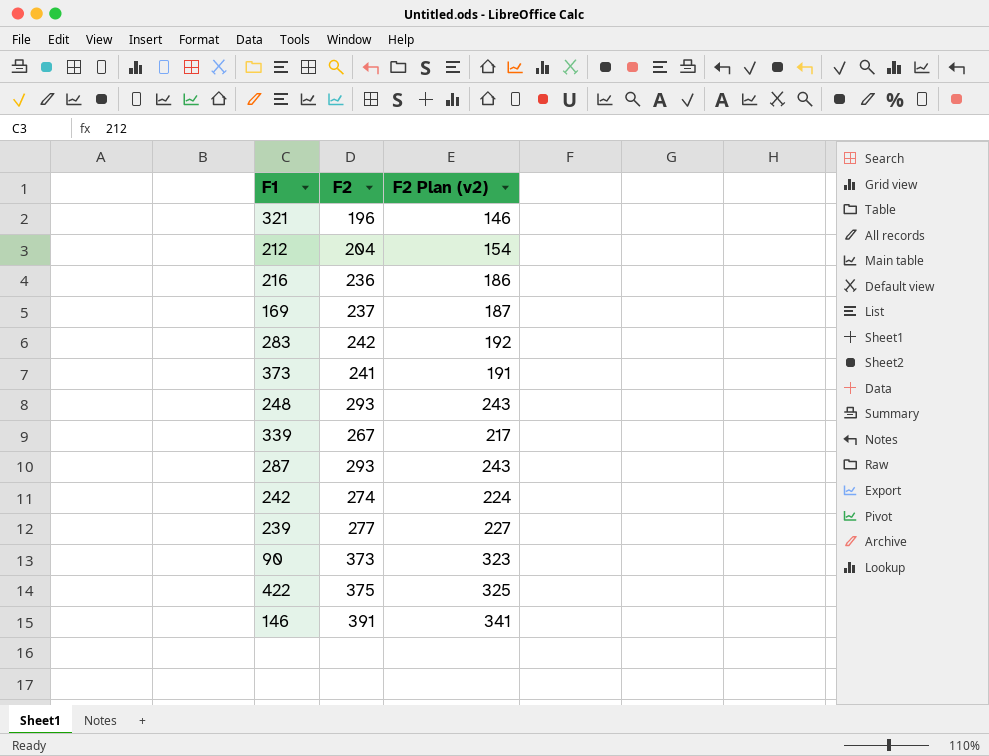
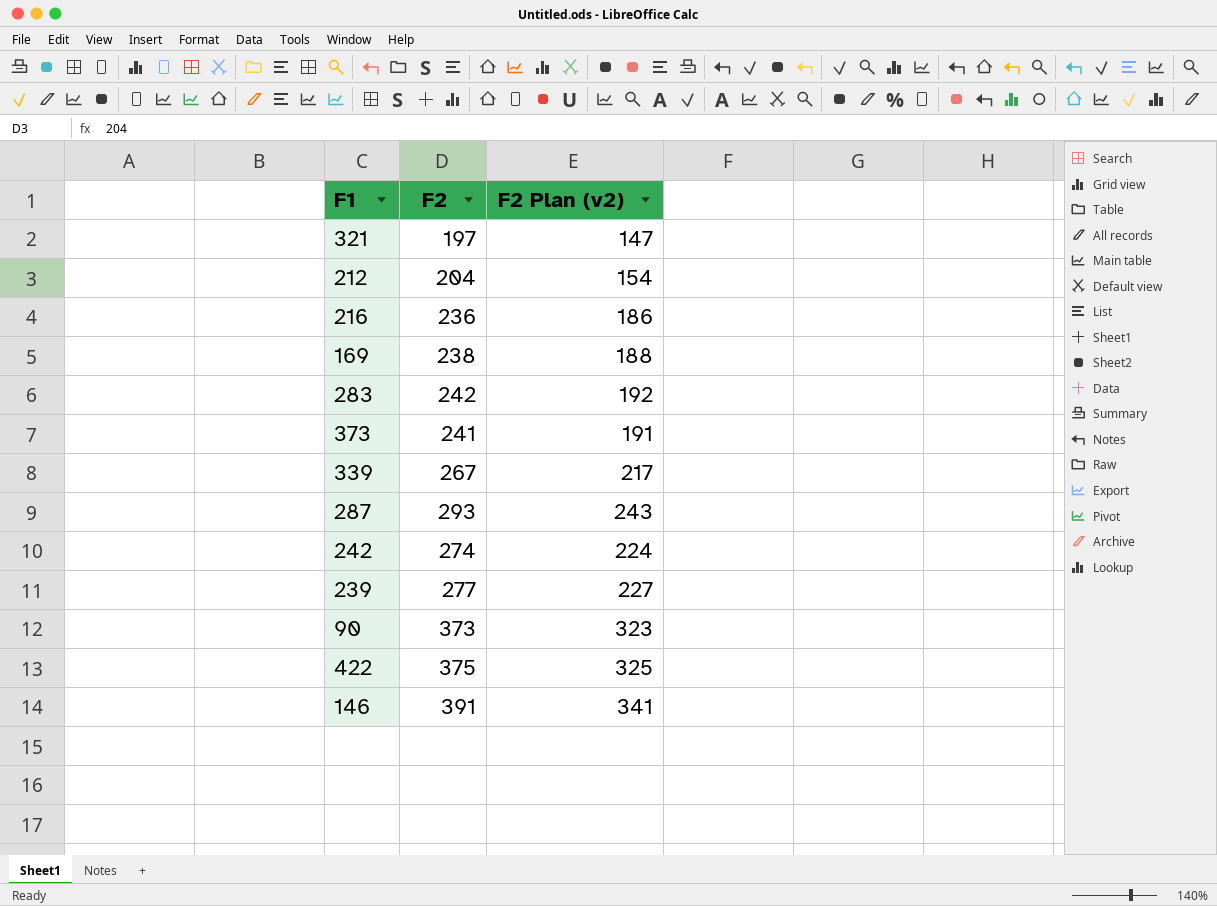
row 248: 293 | 243 -> none
321 | F2: 196 -> 197
321 | F2 Plan (v2): 146 -> 147
169 | F2: 237 -> 238
169 | F2 Plan (v2): 187 -> 188

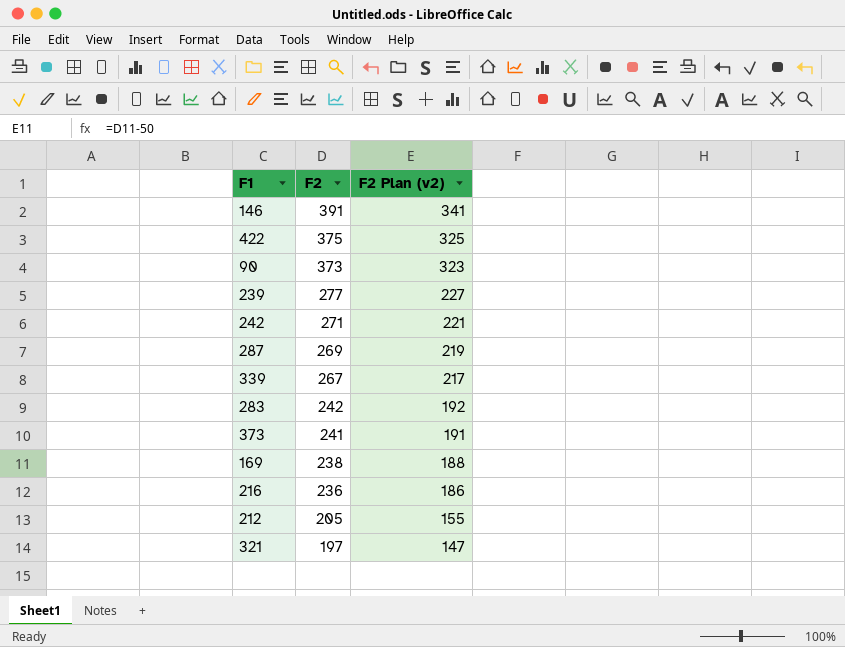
row order: none -> F2 descending
242 | F2: 274 -> 271
242 | F2 Plan (v2): 224 -> 221
287 | F2: 293 -> 269
287 | F2 Plan (v2): 243 -> 219
212 | F2: 204 -> 205
212 | F2 Plan (v2): 154 -> 155

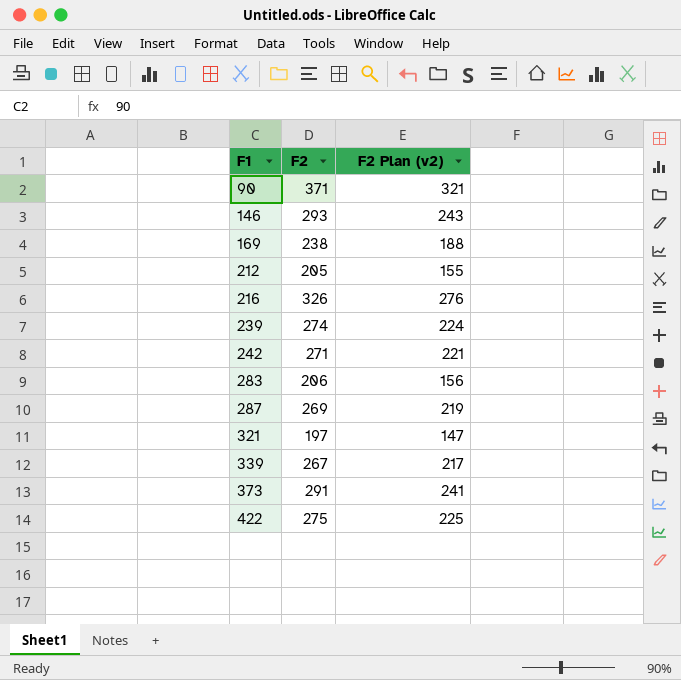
row order: F2 descending -> F1 ascending
90 | F2: 373 -> 371
90 | F2 Plan (v2): 323 -> 321
146 | F2: 391 -> 293
146 | F2 Plan (v2): 341 -> 243
216 | F2: 236 -> 326
216 | F2 Plan (v2): 186 -> 276
239 | F2: 277 -> 274
239 | F2 Plan (v2): 227 -> 224
283 | F2: 242 -> 206
283 | F2 Plan (v2): 192 -> 156
373 | F2: 241 -> 291
373 | F2 Plan (v2): 191 -> 241
422 | F2: 375 -> 275
422 | F2 Plan (v2): 325 -> 225

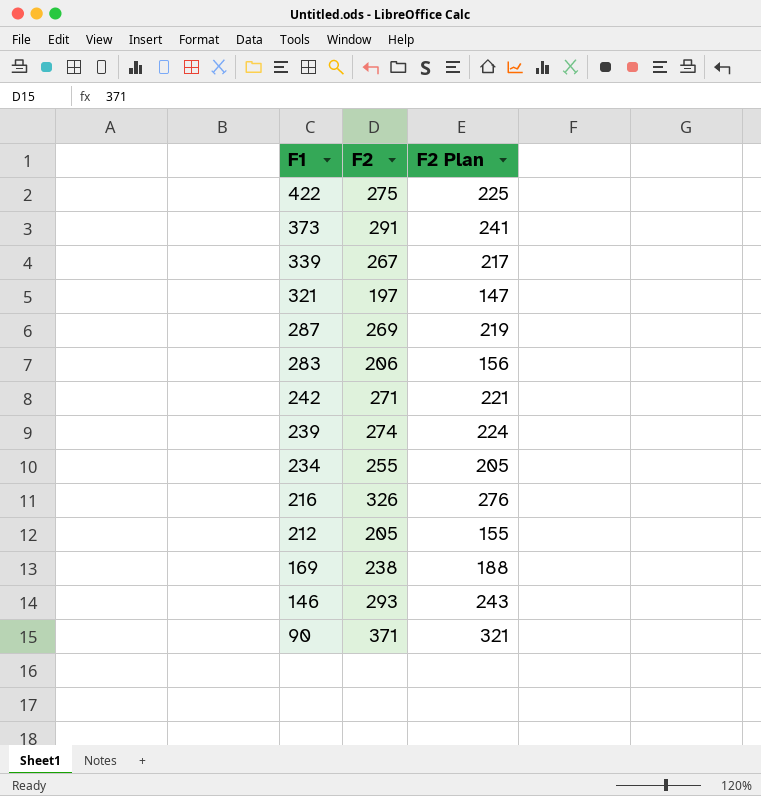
row order: F1 ascending -> F1 descending
column name: F2 Plan (v2) -> F2 Plan
row 234: none -> 255 | 205

